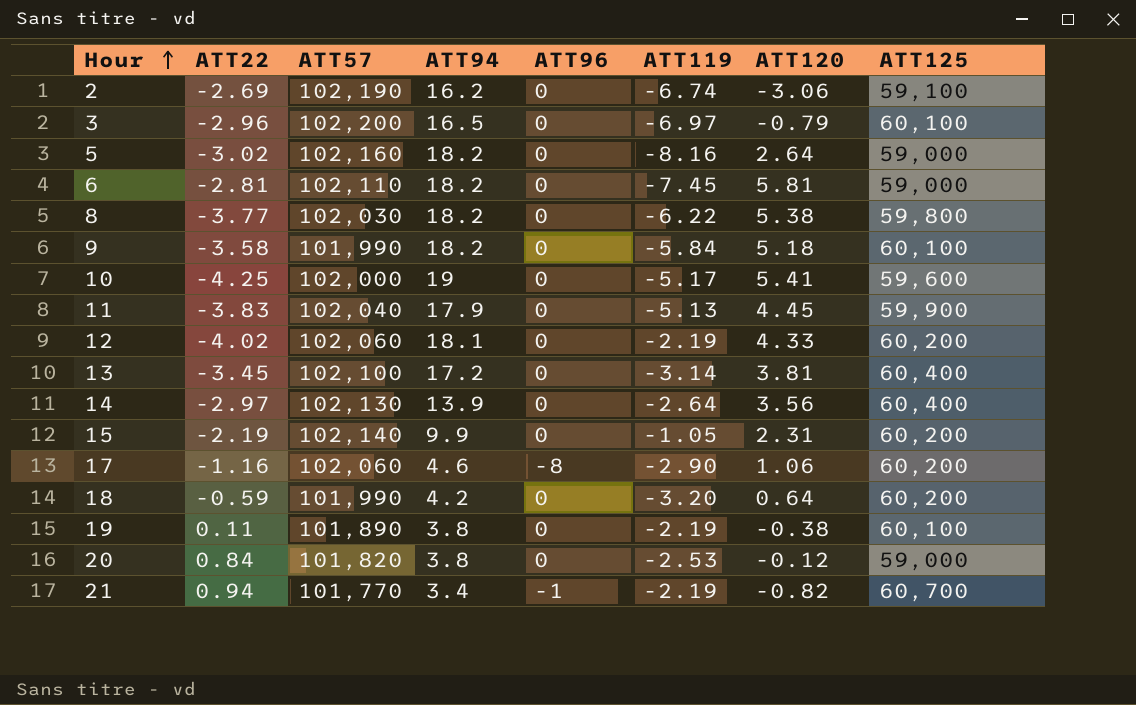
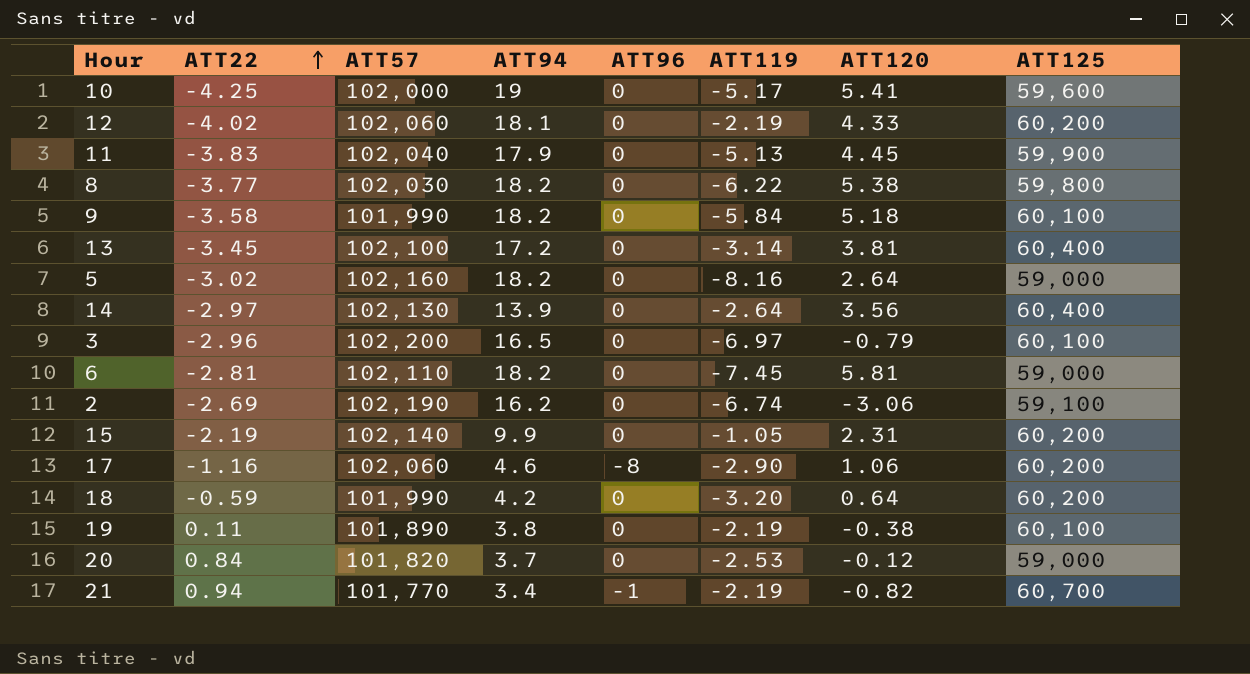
row order: Hour ascending -> ATT22 ascending
20 | ATT94: 3.8 -> 3.7

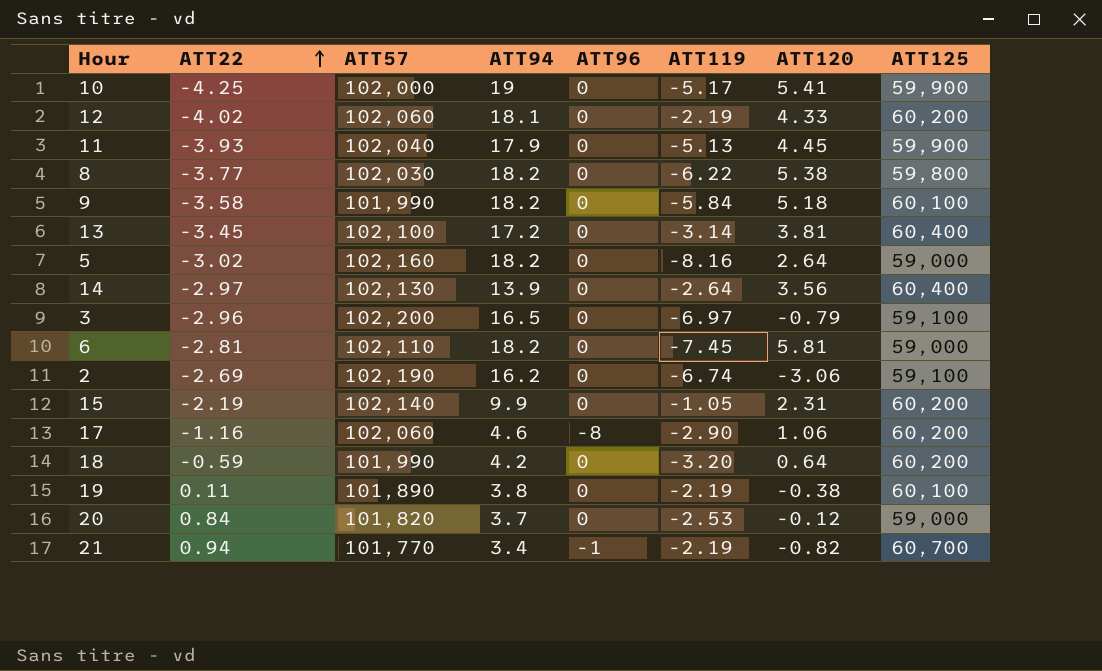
10 | ATT125: 59,600 -> 59,900
11 | ATT22: -3.83 -> -3.93
3 | ATT125: 60,100 -> 59,100

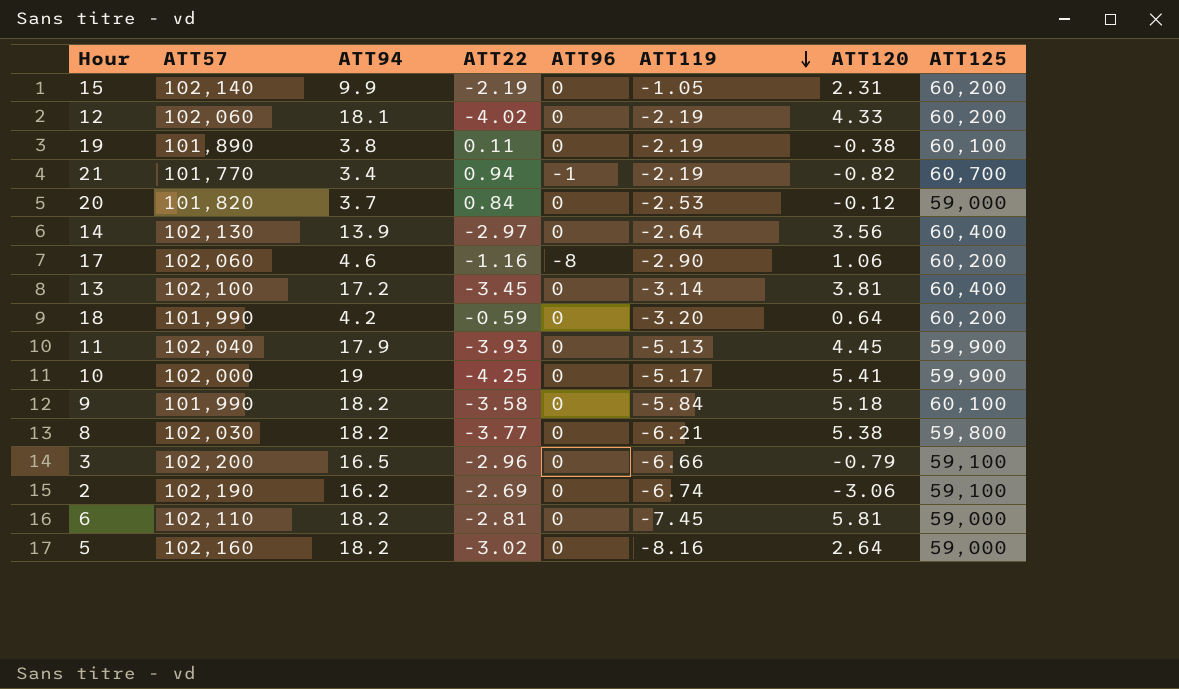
row order: ATT22 ascending -> ATT119 descending
column ATT22 | position: 2 -> 4
8 | ATT119: -6.22 -> -6.21
3 | ATT119: -6.97 -> -6.66

